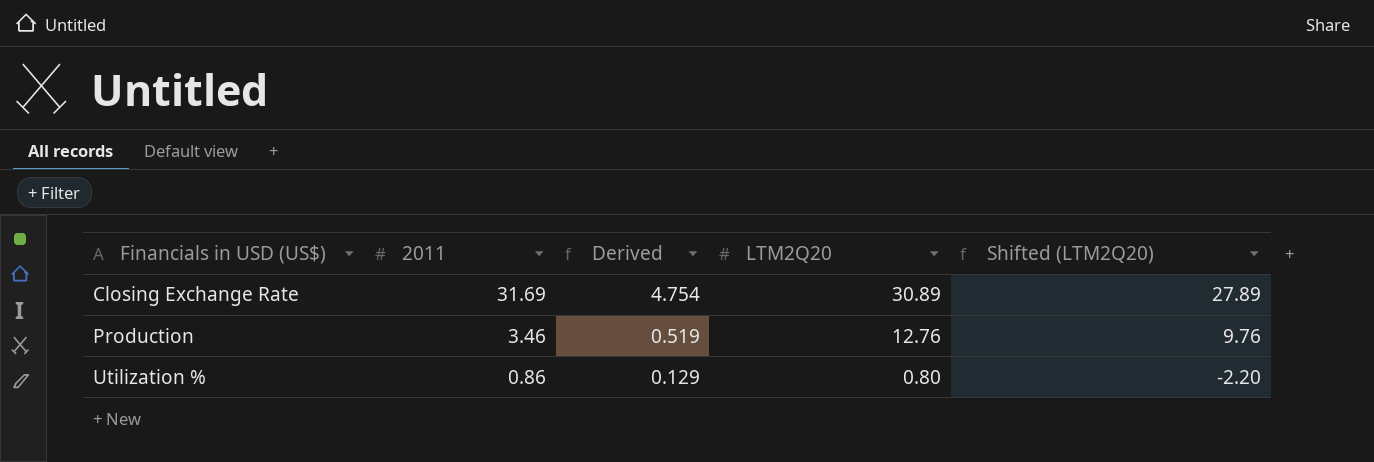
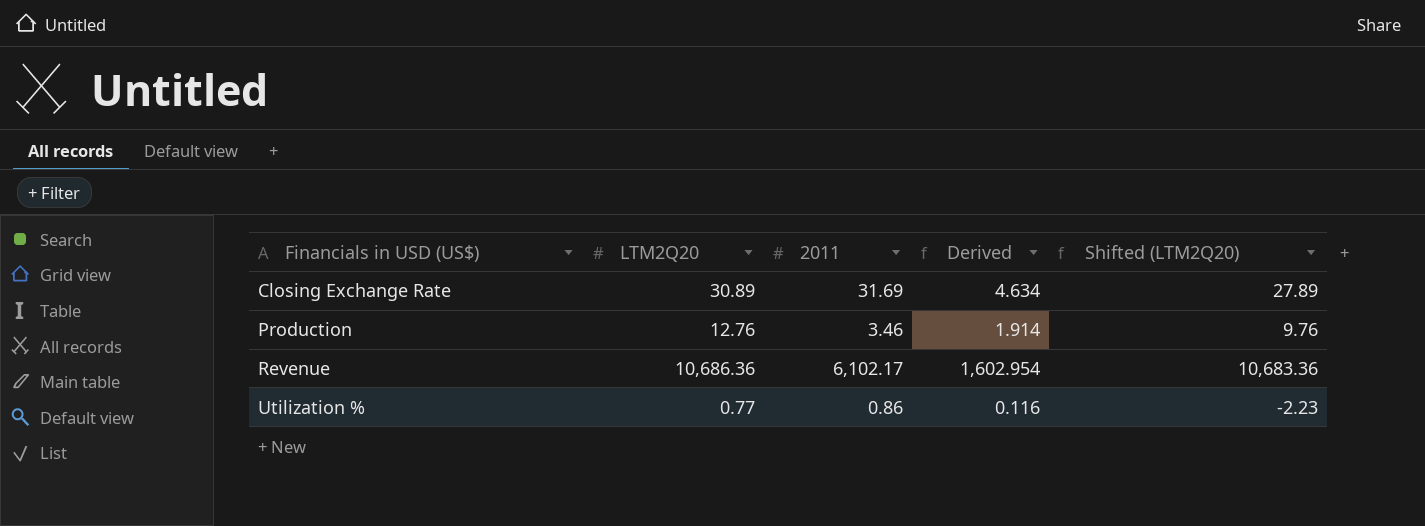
column LTM2Q20 | position: 4 -> 2
column Derived | formula: [2011] * 0.15 -> [LTM2Q20] * 0.15
row Revenue: none -> 10,686.36 | 6,102.17 | 1,602.954 | 10,683.36
Utilization % | LTM2Q20: 0.80 -> 0.77
Utilization % | Shifted (LTM2Q20): -2.20 -> -2.23

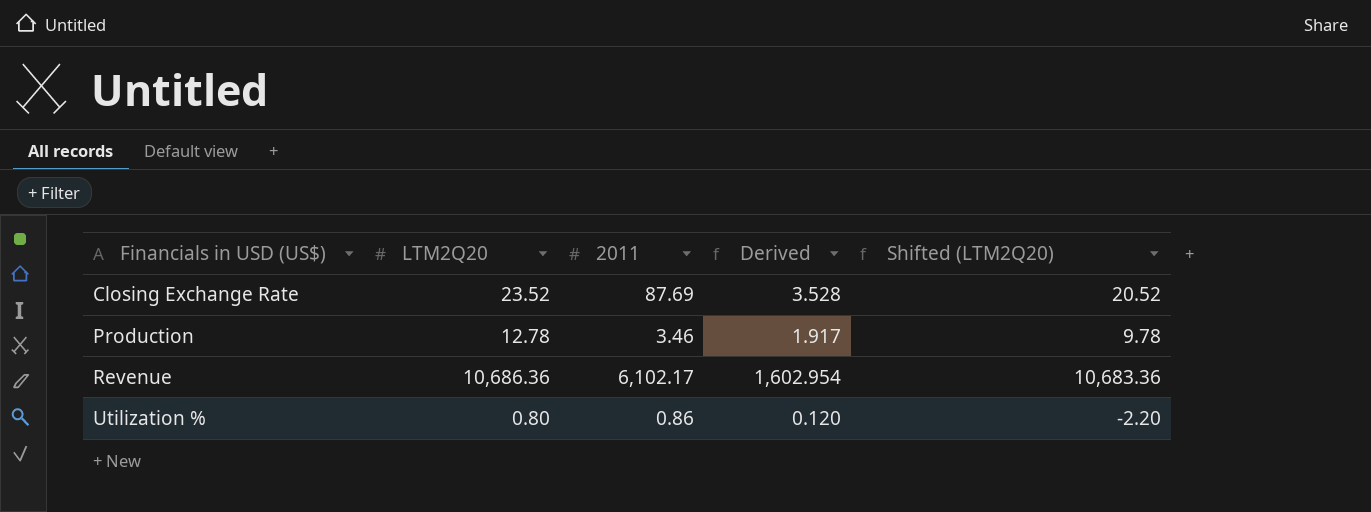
Closing Exchange Rate | LTM2Q20: 30.89 -> 23.52
Closing Exchange Rate | 2011: 31.69 -> 87.69
Closing Exchange Rate | Derived: 4.634 -> 3.528
Closing Exchange Rate | Shifted (LTM2Q20): 27.89 -> 20.52
Production | LTM2Q20: 12.76 -> 12.78
Production | Derived: 1.914 -> 1.917
Production | Shifted (LTM2Q20): 9.76 -> 9.78
Utilization % | LTM2Q20: 0.77 -> 0.80
Utilization % | Derived: 0.116 -> 0.120
Utilization % | Shifted (LTM2Q20): -2.23 -> -2.20

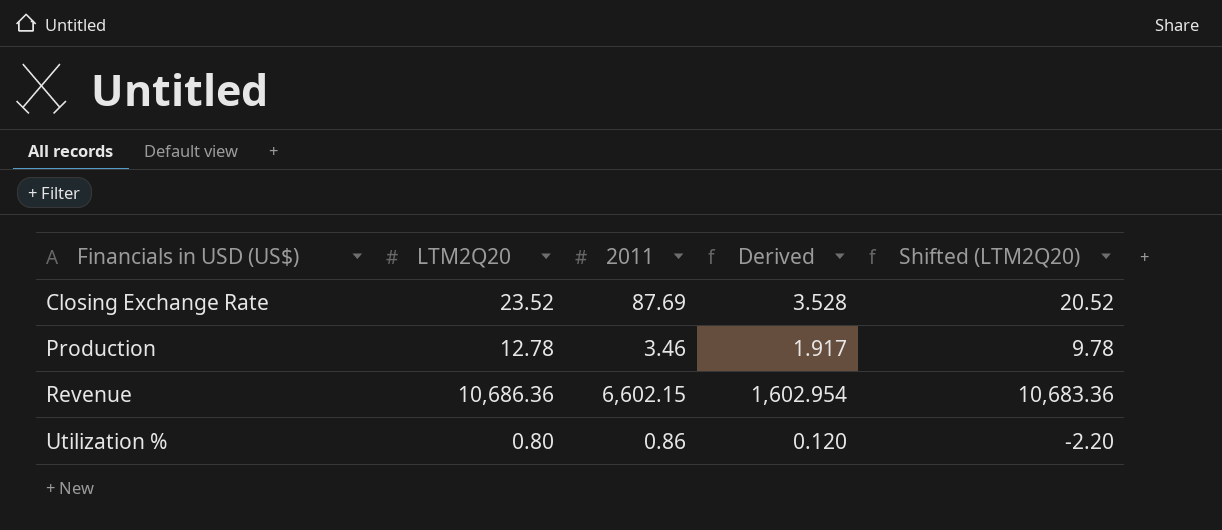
Revenue | 2011: 6,102.17 -> 6,602.15

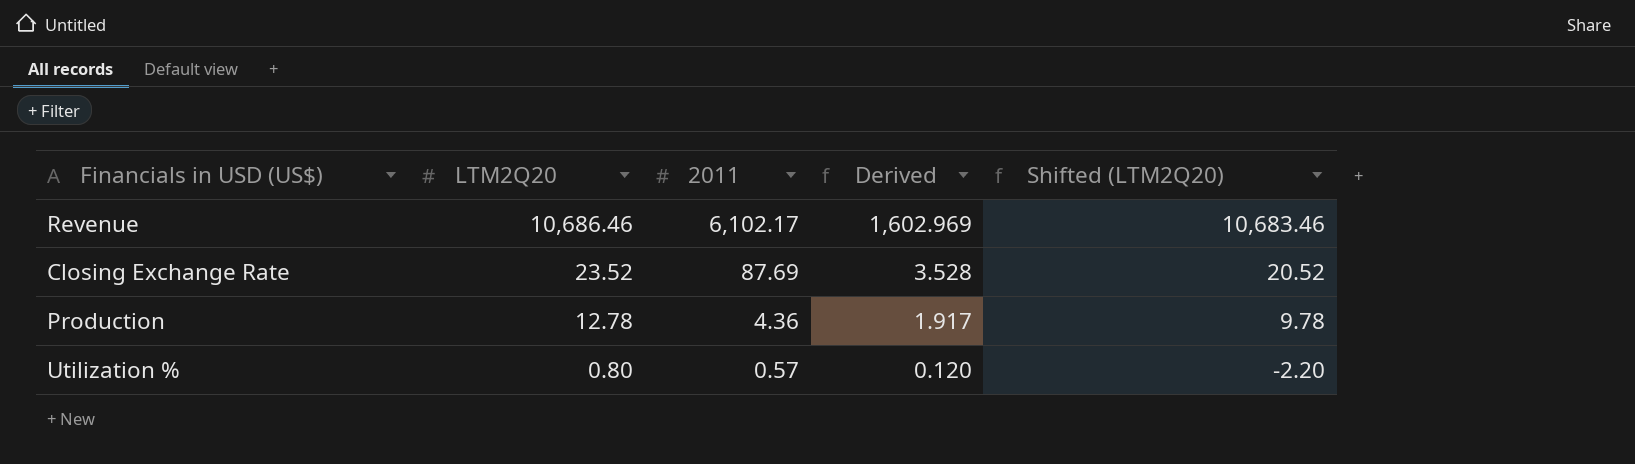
row order: Financials in USD (US$) ascending -> LTM2Q20 descending
Revenue | LTM2Q20: 10,686.36 -> 10,686.46
Revenue | 2011: 6,602.15 -> 6,102.17
Revenue | Derived: 1,602.954 -> 1,602.969
Revenue | Shifted (LTM2Q20): 10,683.36 -> 10,683.46
Production | 2011: 3.46 -> 4.36
Utilization % | 2011: 0.86 -> 0.57

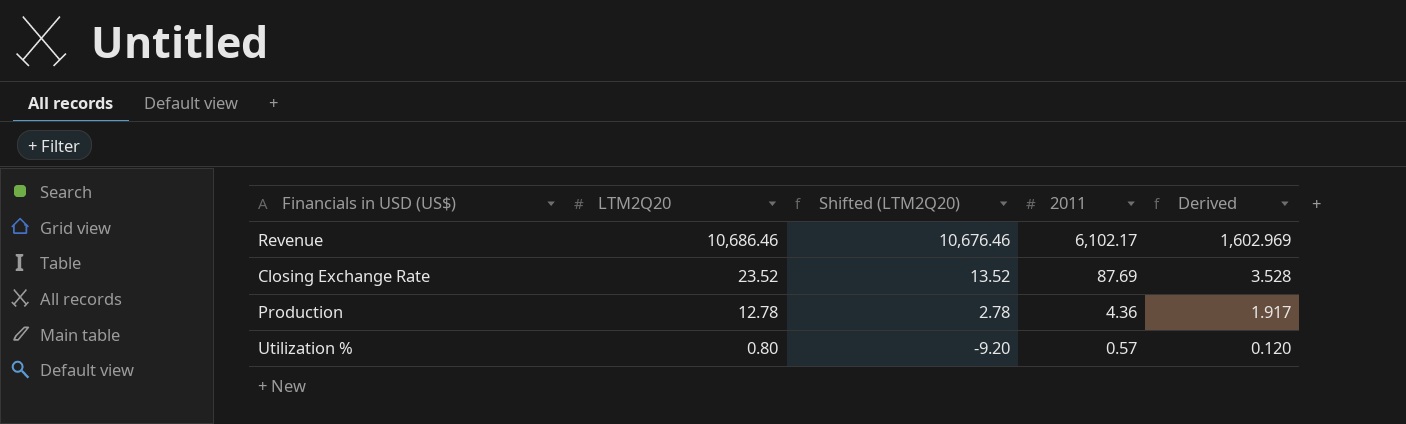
column Shifted (LTM2Q20) | formula: [LTM2Q20] - 3 -> [LTM2Q20] - 10
column Shifted (LTM2Q20) | position: 5 -> 3

